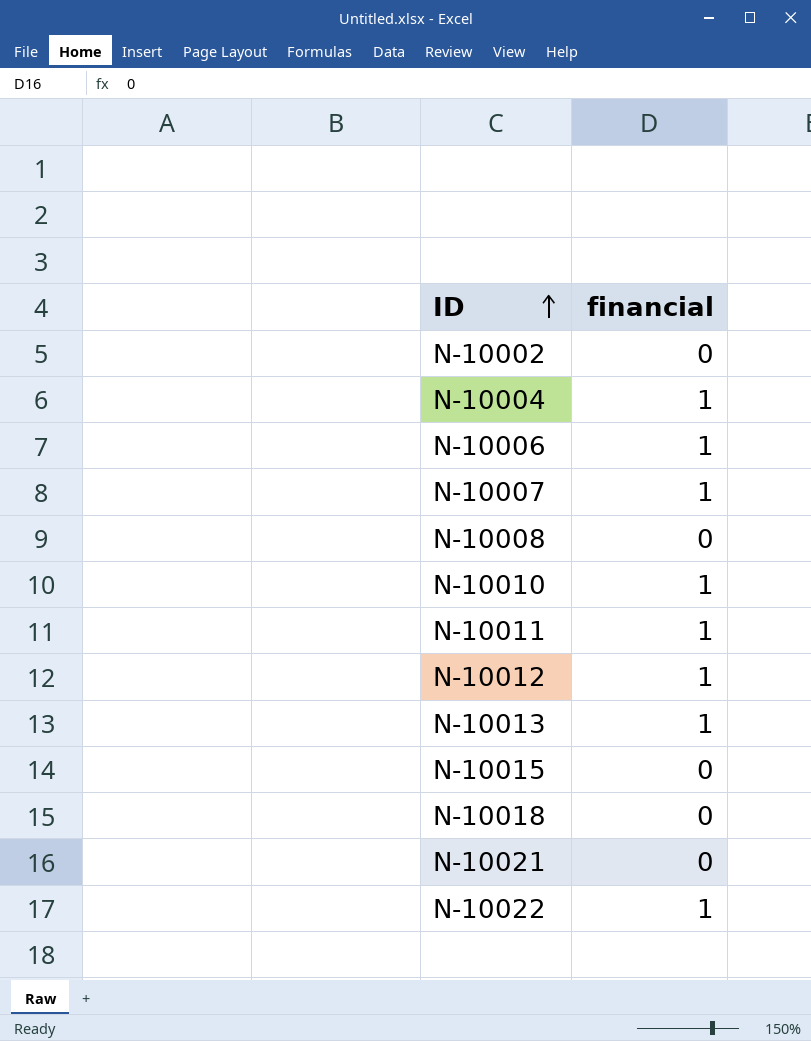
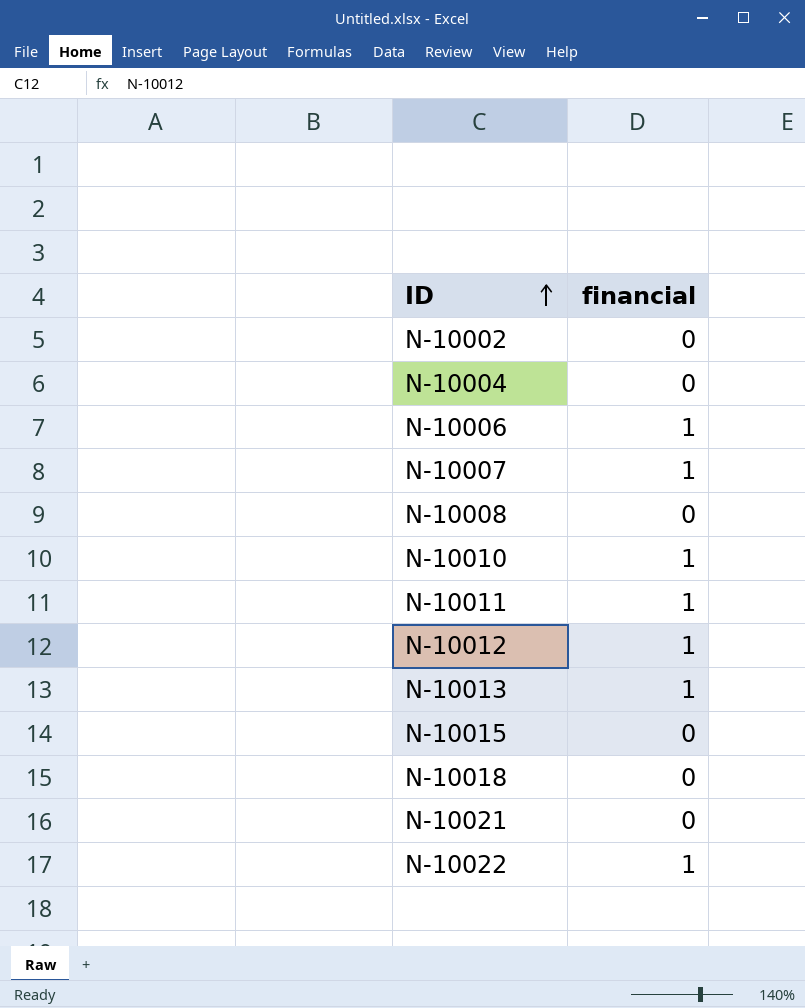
N-10004 | financial: 1 -> 0

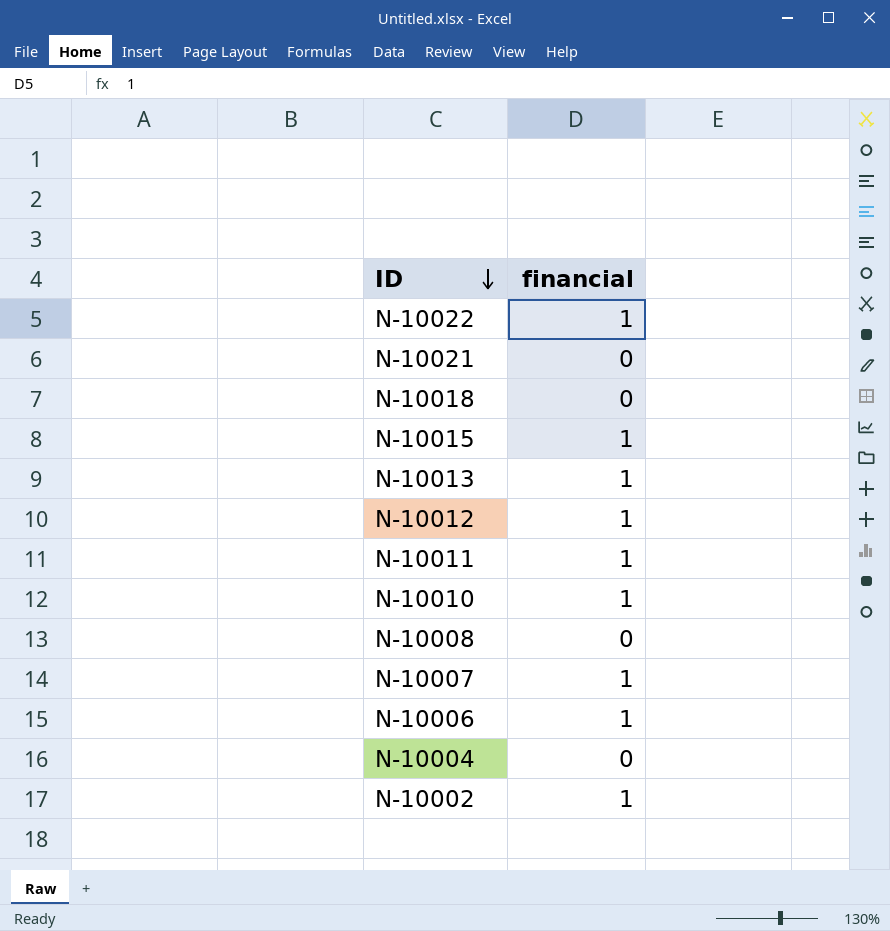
row order: ID ascending -> ID descending
N-10015 | financial: 0 -> 1
N-10002 | financial: 0 -> 1

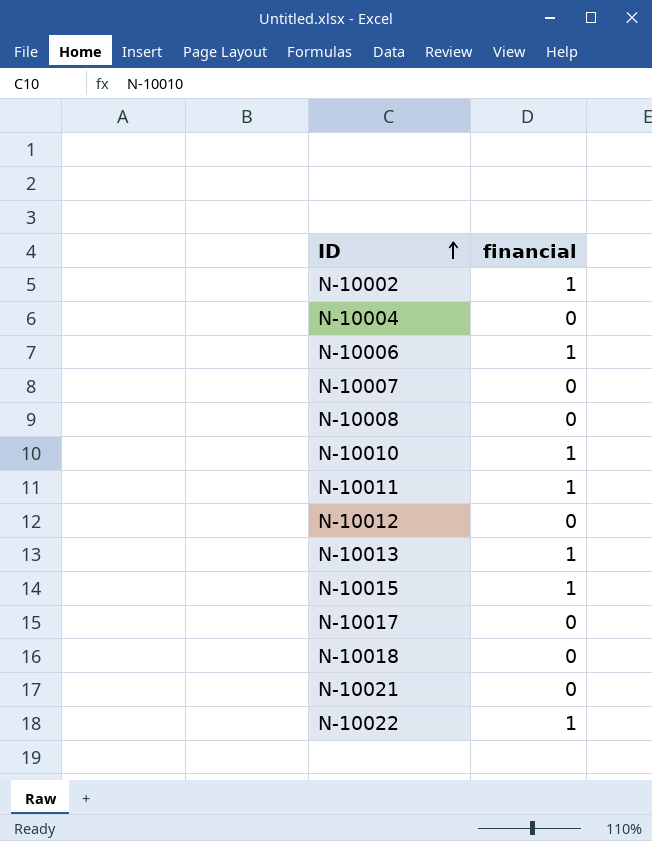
row order: ID descending -> ID ascending
N-10007 | financial: 1 -> 0
N-10012 | financial: 1 -> 0
row N-10017: none -> 0

